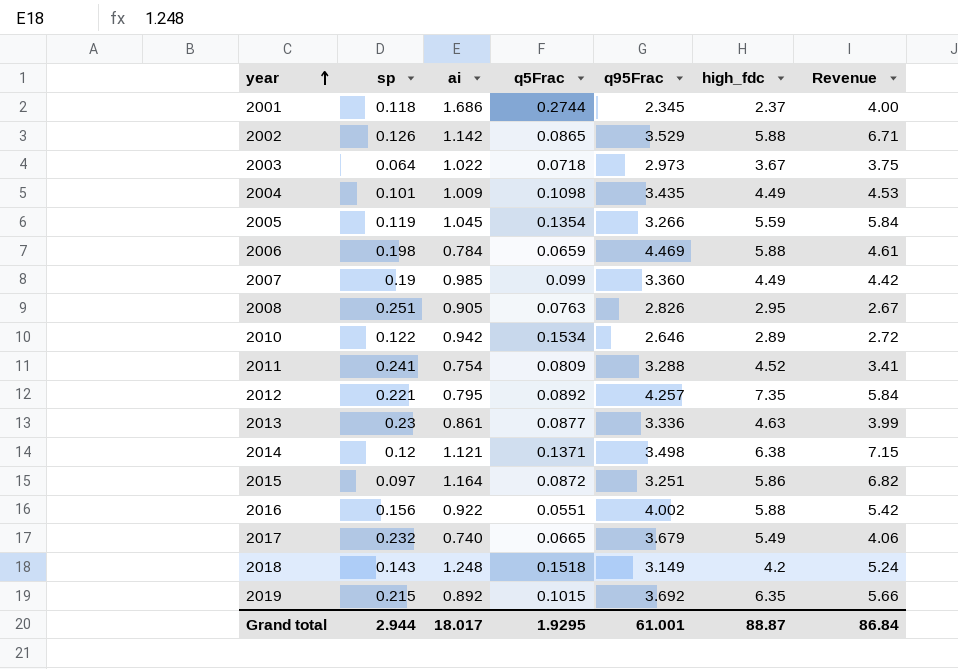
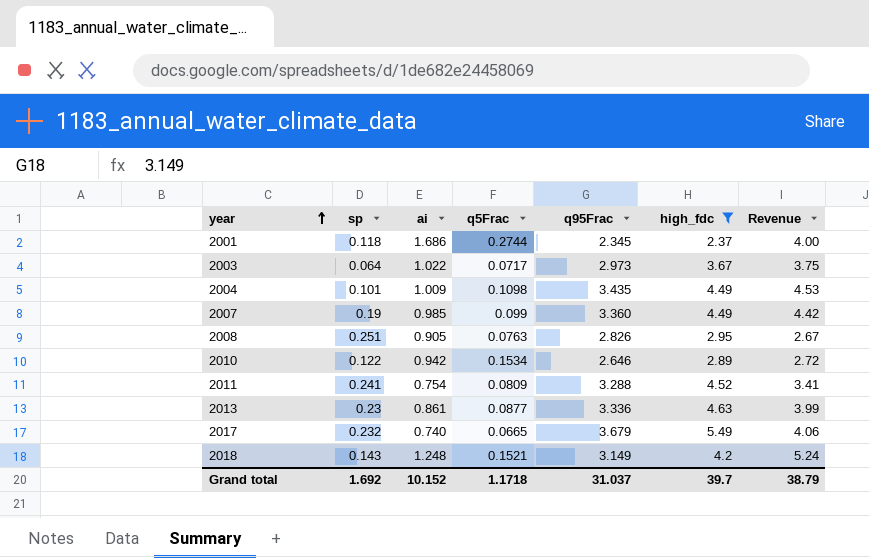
filter: none -> high_fdc <= 5.49
2003 | q5Frac: 0.0718 -> 0.0717
2018 | q5Frac: 0.1518 -> 0.1521
Grand total | sp: 2.944 -> 1.692
Grand total | ai: 18.017 -> 10.152
Grand total | q5Frac: 1.9295 -> 1.1718
Grand total | q95Frac: 61.001 -> 31.037
Grand total | high_fdc: 88.87 -> 39.7
Grand total | Revenue: 86.84 -> 38.79

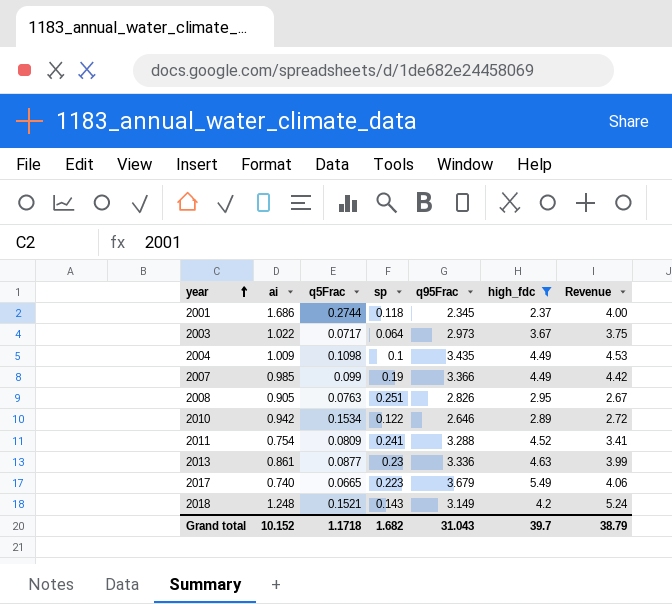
column sp | position: 2 -> 4
2004 | sp: 0.101 -> 0.1
2007 | q95Frac: 3.360 -> 3.366
2017 | sp: 0.232 -> 0.223
Grand total | sp: 1.692 -> 1.682
Grand total | q95Frac: 31.037 -> 31.043

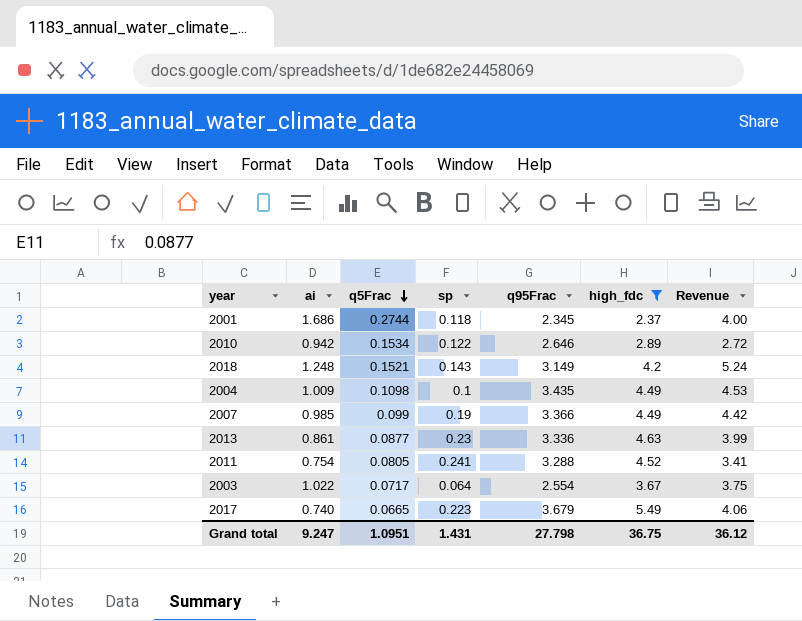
row order: year ascending -> q5Frac descending
row 2008: 0.905 | 0.0763 | 0.251 | 2.826 | 2.95 | 2.67 -> none
2011 | q5Frac: 0.0809 -> 0.0805
2003 | q95Frac: 2.973 -> 2.554
Grand total | ai: 10.152 -> 9.247
Grand total | q5Frac: 1.1718 -> 1.0951
Grand total | sp: 1.682 -> 1.431
Grand total | q95Frac: 31.043 -> 27.798
Grand total | high_fdc: 39.7 -> 36.75
Grand total | Revenue: 38.79 -> 36.12

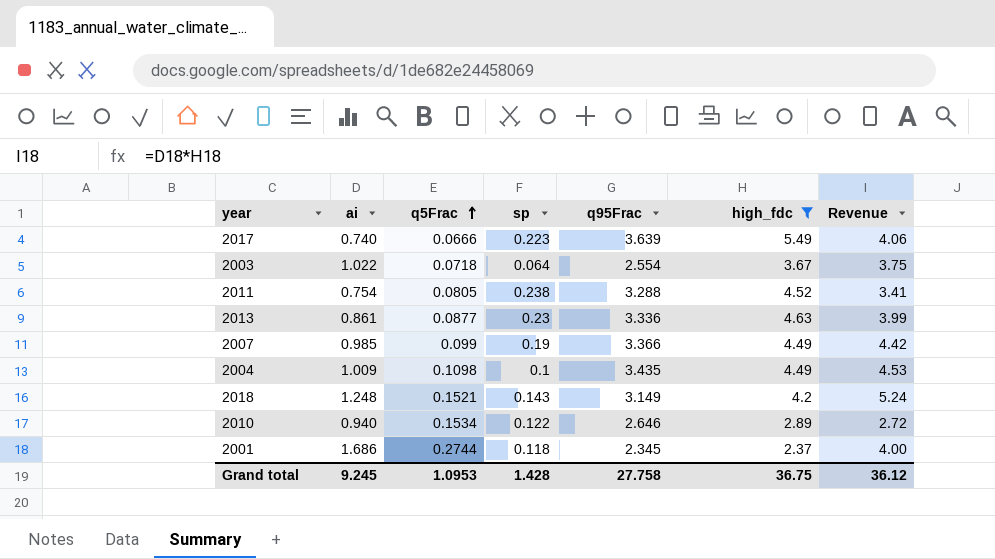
row order: q5Frac descending -> q5Frac ascending
2017 | q5Frac: 0.0665 -> 0.0666
2017 | q95Frac: 3.679 -> 3.639
2003 | q5Frac: 0.0717 -> 0.0718
2011 | sp: 0.241 -> 0.238
2010 | ai: 0.942 -> 0.940
Grand total | ai: 9.247 -> 9.245
Grand total | q5Frac: 1.0951 -> 1.0953
Grand total | sp: 1.431 -> 1.428
Grand total | q95Frac: 27.798 -> 27.758

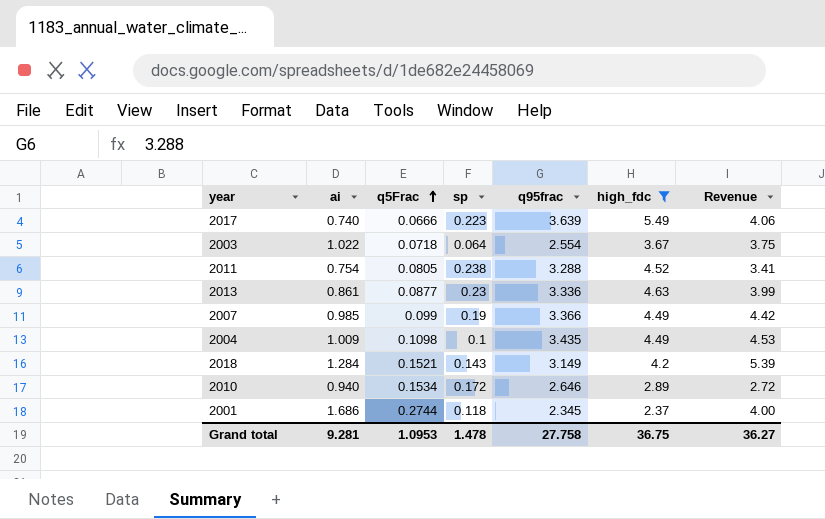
column name: q95Frac -> q95frac
2018 | ai: 1.248 -> 1.284
2018 | Revenue: 5.24 -> 5.39
2010 | sp: 0.122 -> 0.172
Grand total | ai: 9.245 -> 9.281
Grand total | sp: 1.428 -> 1.478
Grand total | Revenue: 36.12 -> 36.27

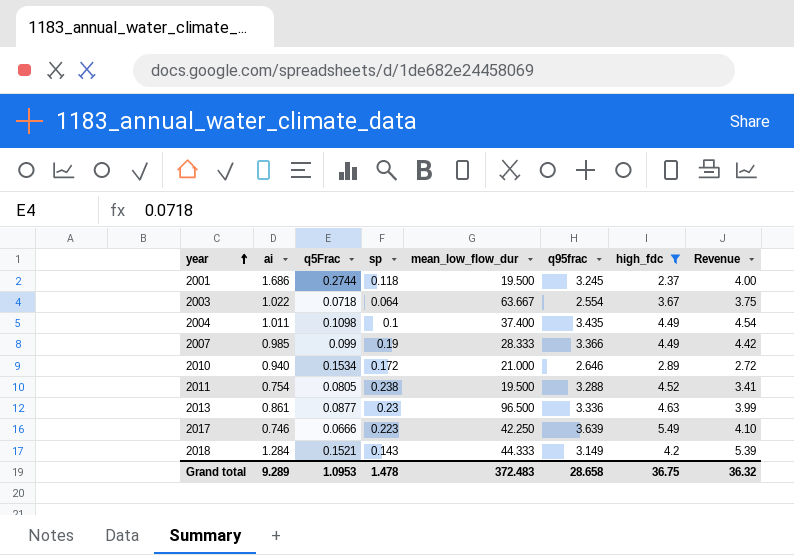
row order: q5Frac ascending -> year ascending
column mean_low_flow_dur | position: none -> 5
2001 | q95frac: 2.345 -> 3.245
2004 | ai: 1.009 -> 1.011
2004 | Revenue: 4.53 -> 4.54
2017 | ai: 0.740 -> 0.746
2017 | Revenue: 4.06 -> 4.10
Grand total | ai: 9.281 -> 9.289
Grand total | q95frac: 27.758 -> 28.658
Grand total | Revenue: 36.27 -> 36.32

